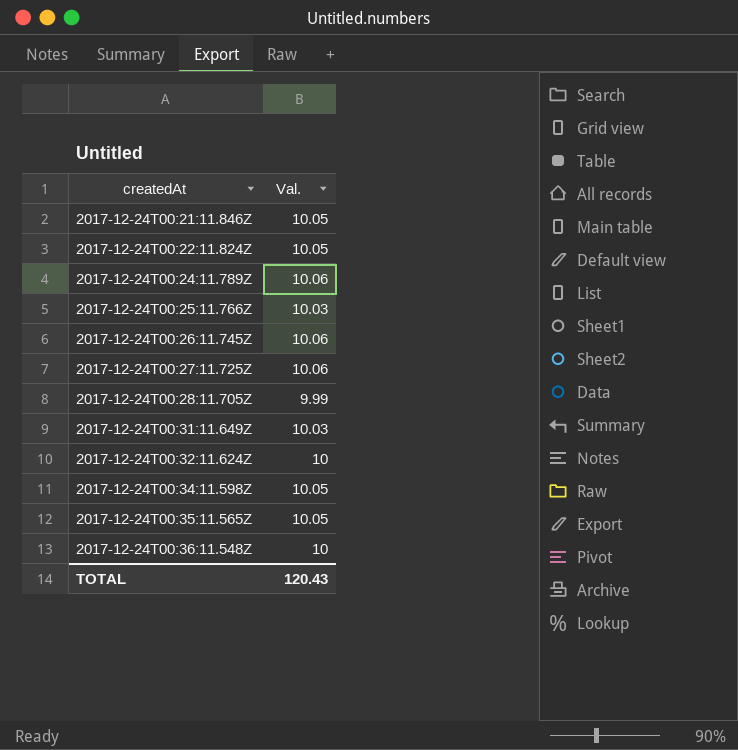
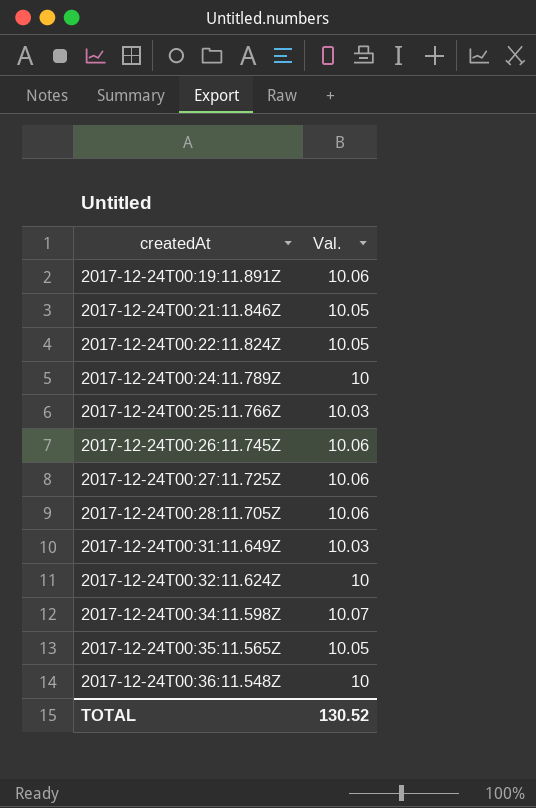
row 2017-12-24T00:19:11.891Z: none -> 10.06
2017-12-24T00:24:11.789Z | Val.: 10.06 -> 10
2017-12-24T00:28:11.705Z | Val.: 9.99 -> 10.06
2017-12-24T00:34:11.598Z | Val.: 10.05 -> 10.07
TOTAL | Val.: 120.43 -> 130.52

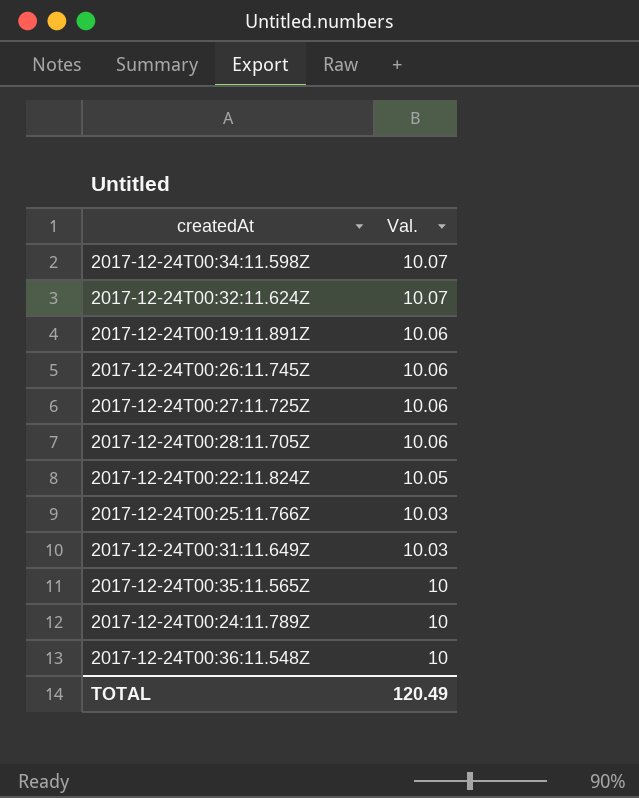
row order: createdAt ascending -> Val. descending
row 2017-12-24T00:21:11.846Z: 10.05 -> none
2017-12-24T00:32:11.624Z | Val.: 10 -> 10.07
2017-12-24T00:35:11.565Z | Val.: 10.05 -> 10
TOTAL | Val.: 130.52 -> 120.49

